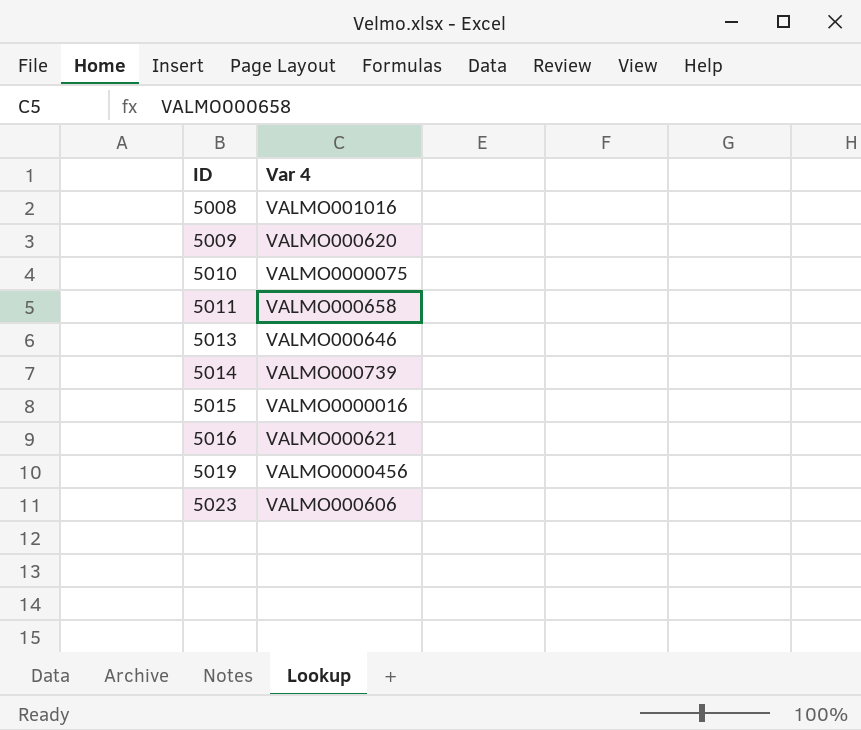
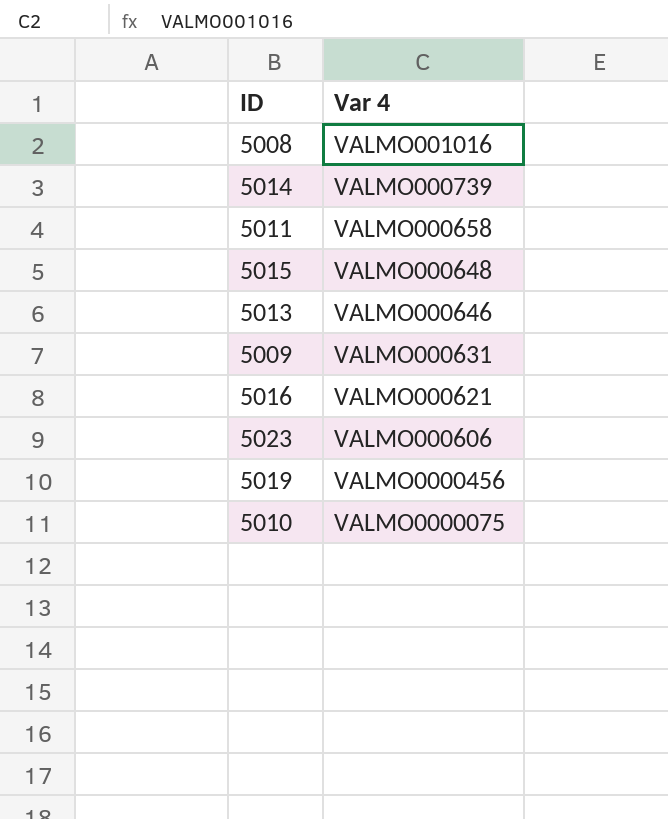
row order: ID ascending -> Var 4 descending
5015 | Var 4: VALMO0000016 -> VALMO000648
5009 | Var 4: VALMO000620 -> VALMO000631

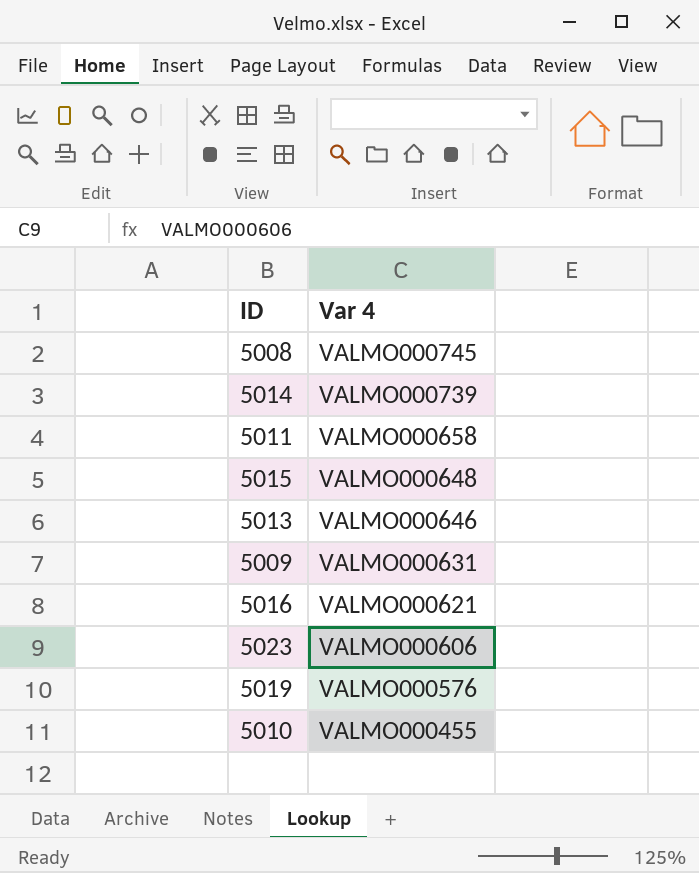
5008 | Var 4: VALMO001016 -> VALMO000745
5019 | Var 4: VALMO0000456 -> VALMO000576
5010 | Var 4: VALMO0000075 -> VALMO000455

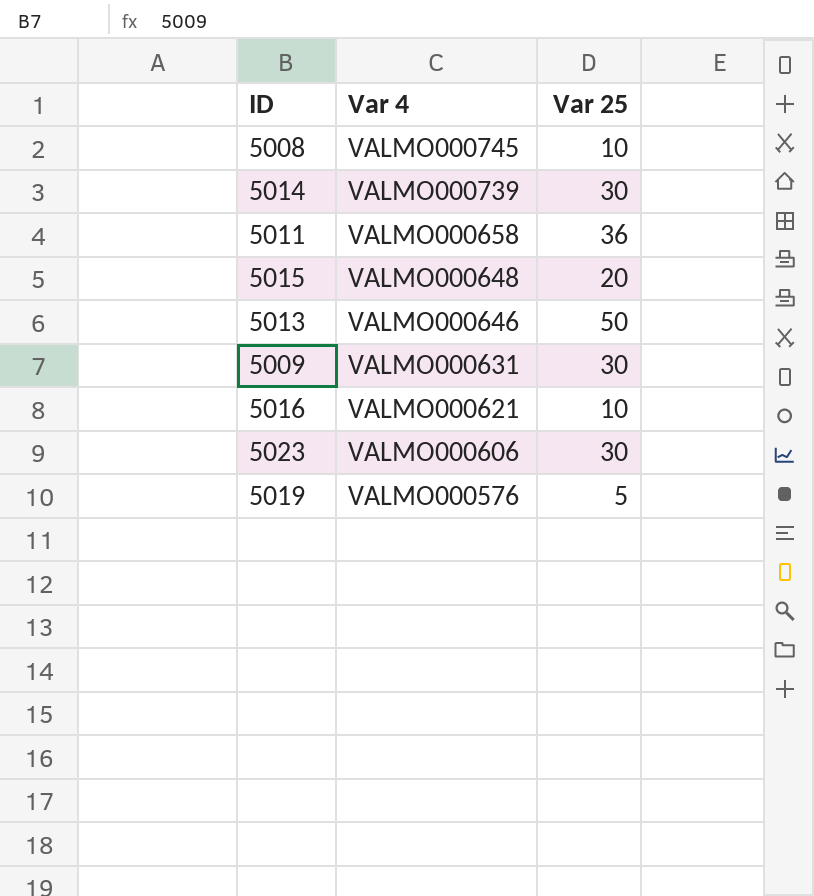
column Var 25 | position: none -> 3
row 5010: VALMO000455 -> none

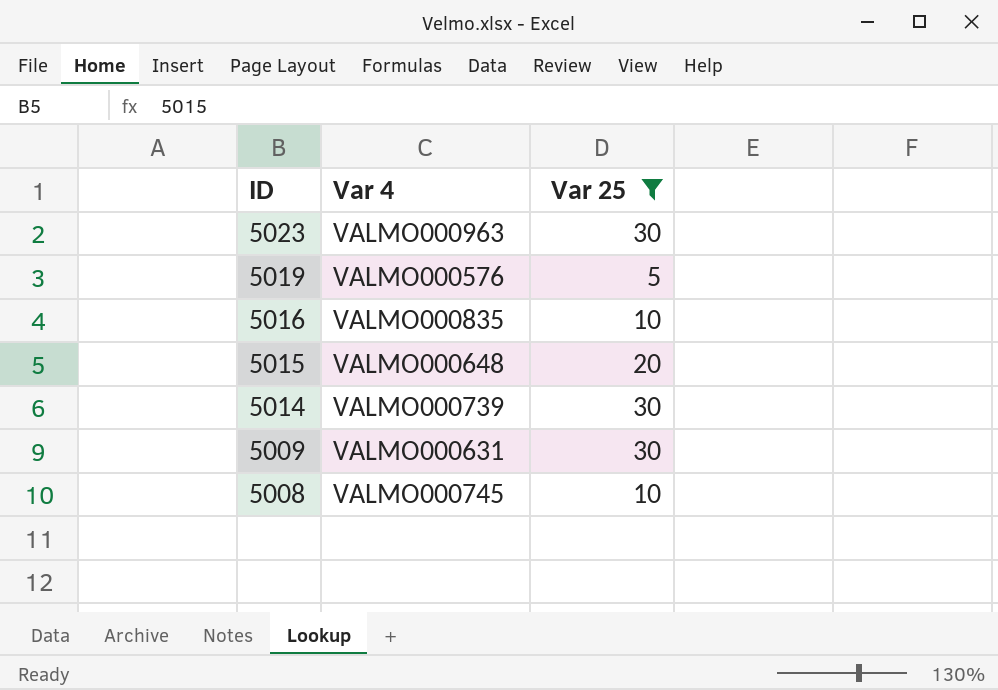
filter: none -> Var 25 <= 30
row order: Var 4 descending -> ID descending
5023 | Var 4: VALMO000606 -> VALMO000963
5016 | Var 4: VALMO000621 -> VALMO000835

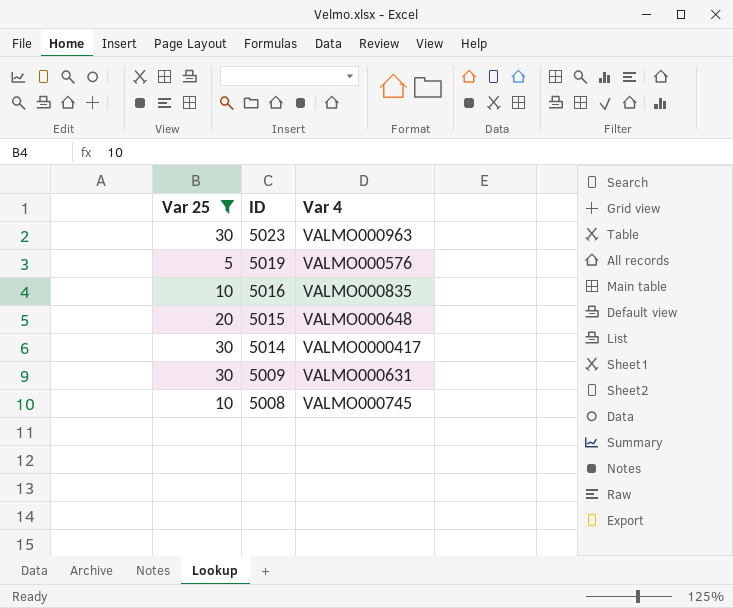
column Var 25 | position: 3 -> 1
5014 | Var 4: VALMO000739 -> VALMO0000417

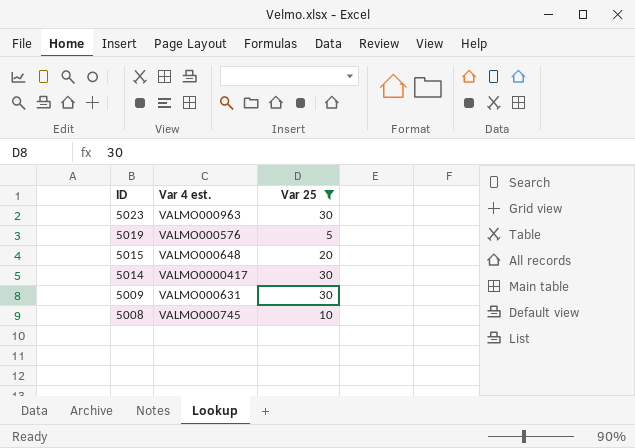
column name: Var 4 -> Var 4 est.
column Var 25 | position: 1 -> 3
row 5016: 10 | VALMO000835 -> none

